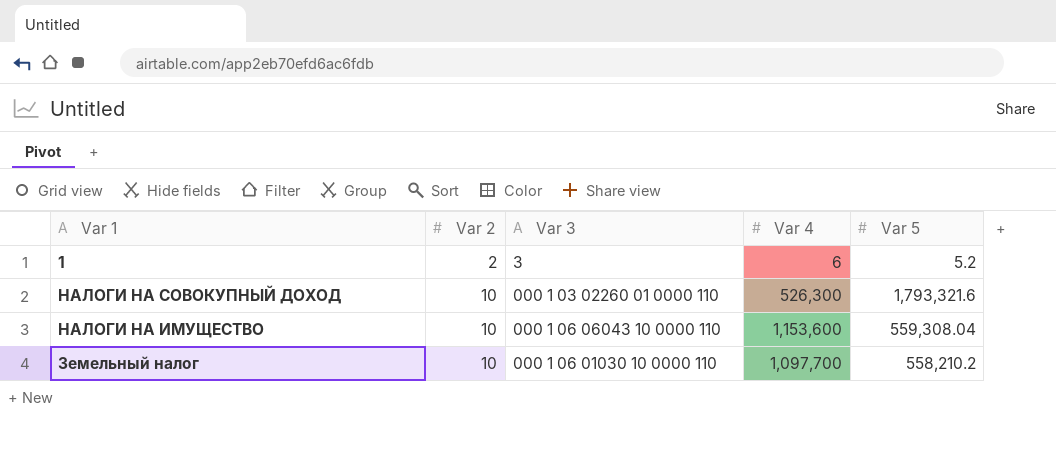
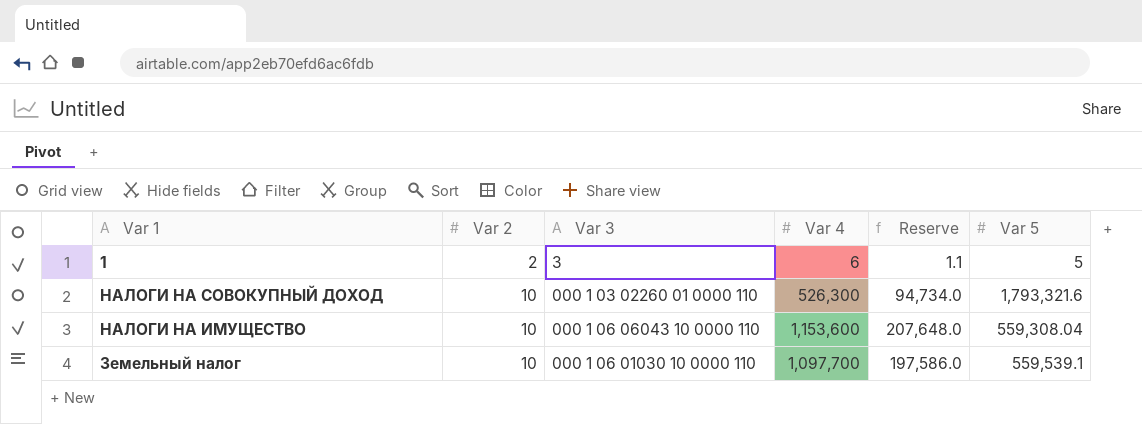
column Reserve | formula: none -> [Var 4] * 0.18
1 | Var 5: 5.2 -> 5
Земельный налог | Var 5: 558,210.2 -> 559,539.1

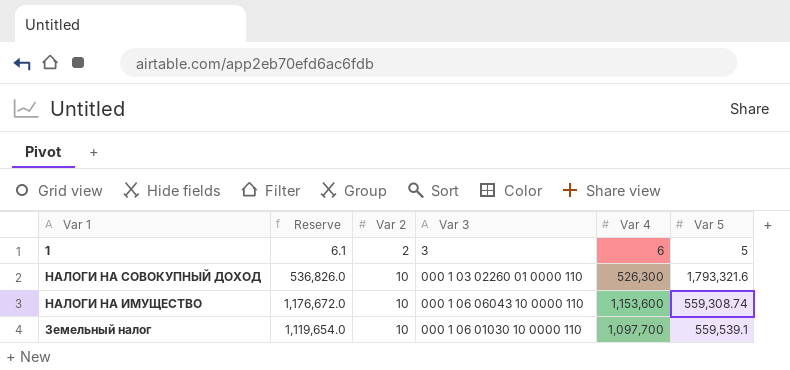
column Reserve | formula: [Var 4] * 0.18 -> [Var 4] * 1.02
column Reserve | position: 5 -> 2
НАЛОГИ НА ИМУЩЕСТВО | Var 5: 559,308.04 -> 559,308.74

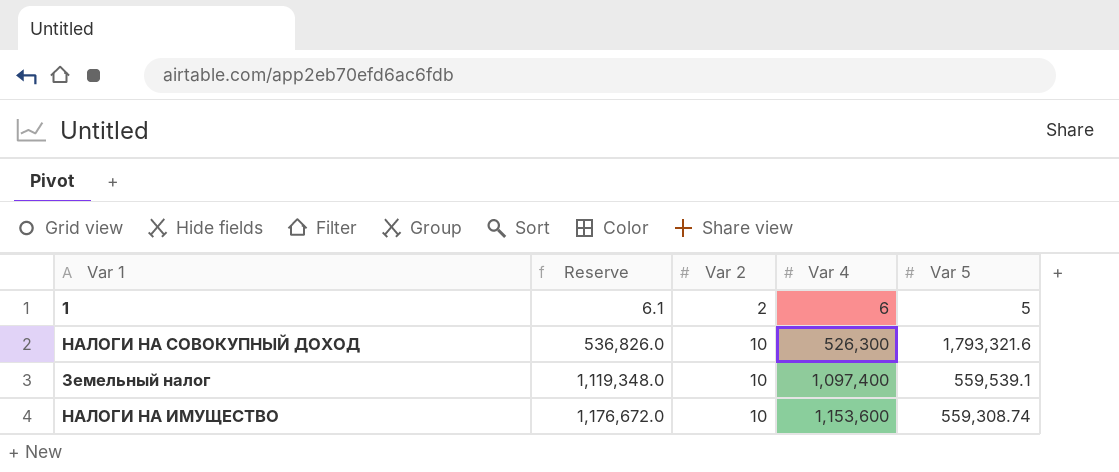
row order: Var 2 ascending -> Reserve ascending
column Var 3 | position: 4 -> none
Земельный налог | Reserve: 1,119,654.0 -> 1,119,348.0
Земельный налог | Var 4: 1,097,700 -> 1,097,400

